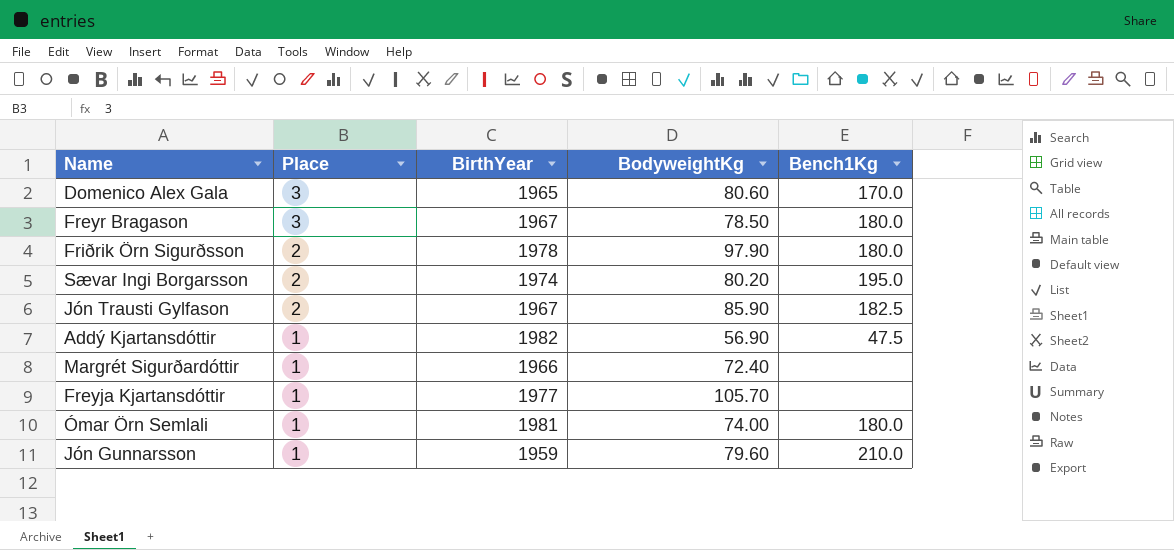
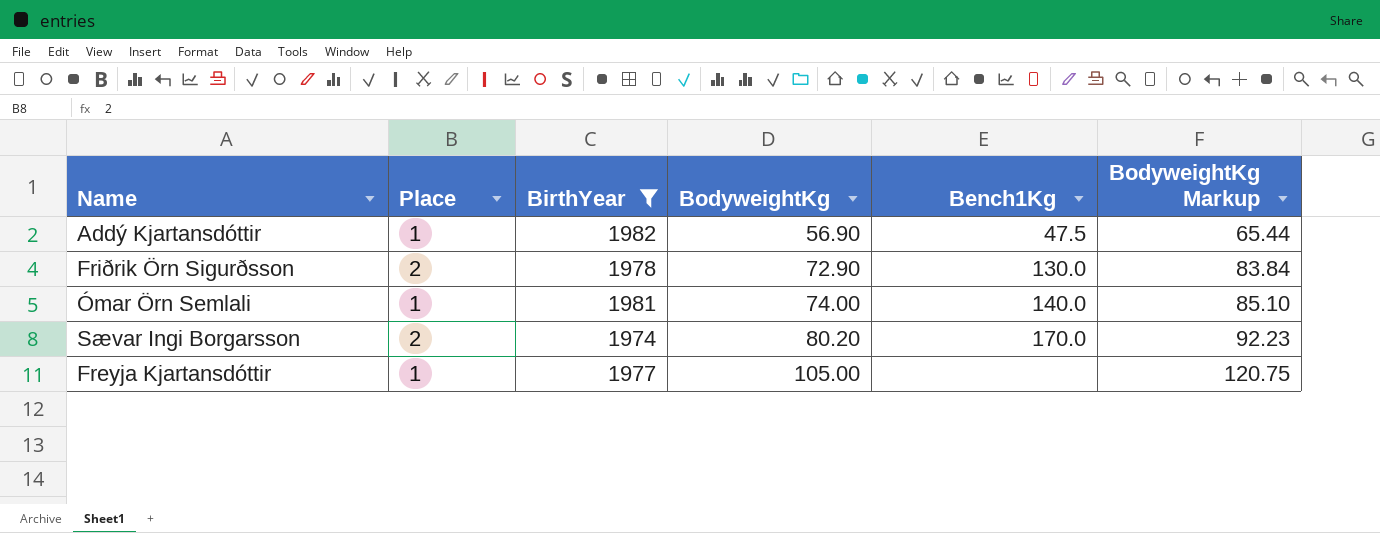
filter: none -> BirthYear >= 1974
row order: Place descending -> BodyweightKg ascending
column BodyweightKg Markup | formula: none -> [BodyweightKg] * 1.15
Friðrik Örn Sigurðsson | BodyweightKg: 97.90 -> 72.90
Friðrik Örn Sigurðsson | Bench1Kg: 180.0 -> 130.0
Ómar Örn Semlali | Bench1Kg: 180.0 -> 140.0
Sævar Ingi Borgarsson | Bench1Kg: 195.0 -> 170.0
Freyja Kjartansdóttir | BodyweightKg: 105.70 -> 105.00

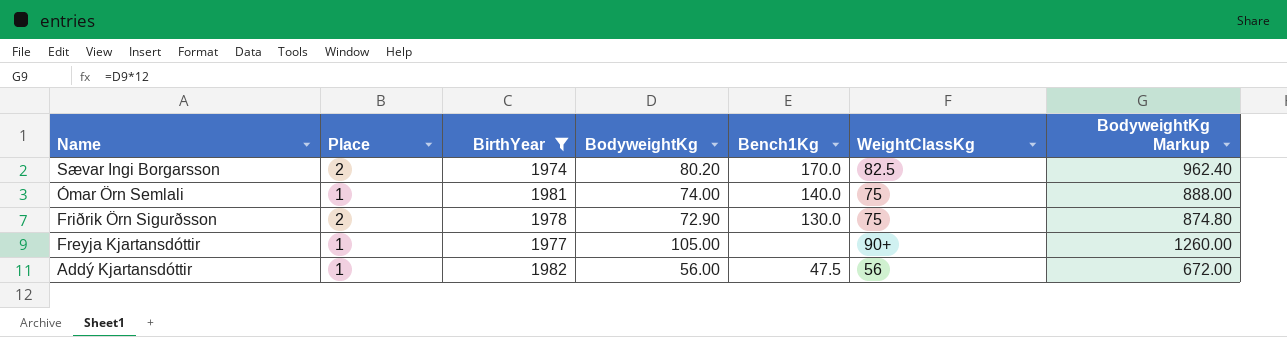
row order: BodyweightKg ascending -> Name descending
column WeightClassKg | position: none -> 6
column BodyweightKg Markup | formula: [BodyweightKg] * 1.15 -> [BodyweightKg] * 12
Addý Kjartansdóttir | BodyweightKg: 56.90 -> 56.00

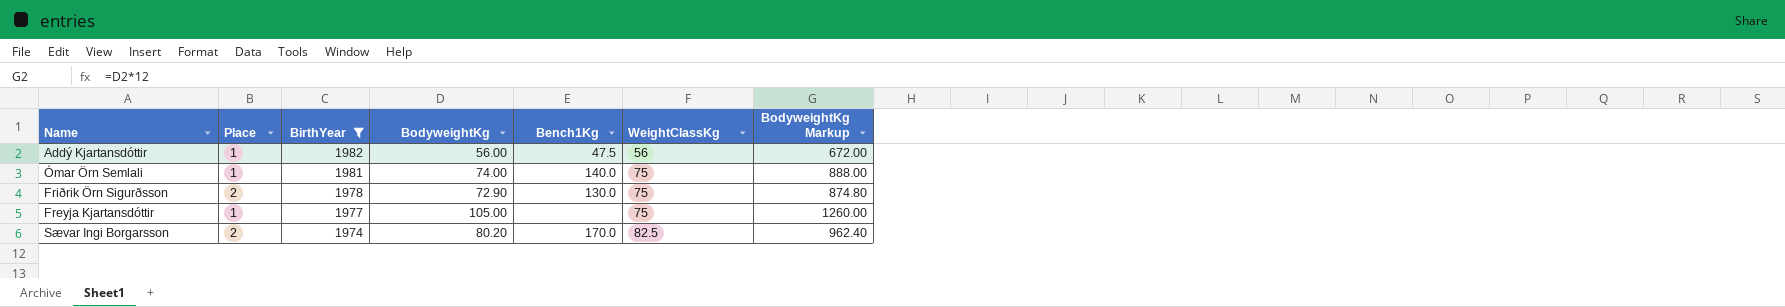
row order: Name descending -> BirthYear descending
Freyja Kjartansdóttir | WeightClassKg: 90+ -> 75

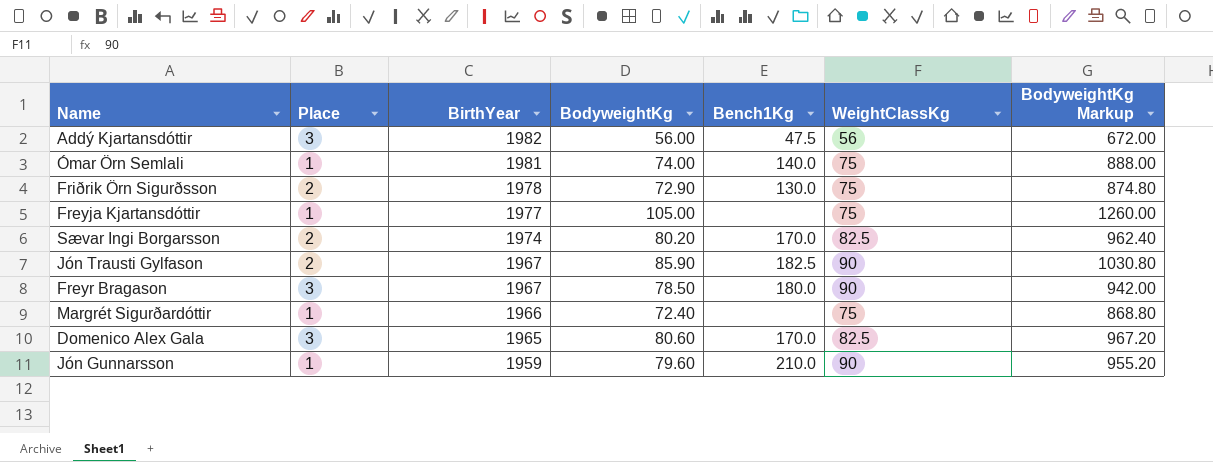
filter: BirthYear >= 1974 -> none
Addý Kjartansdóttir | Place: 1 -> 3

